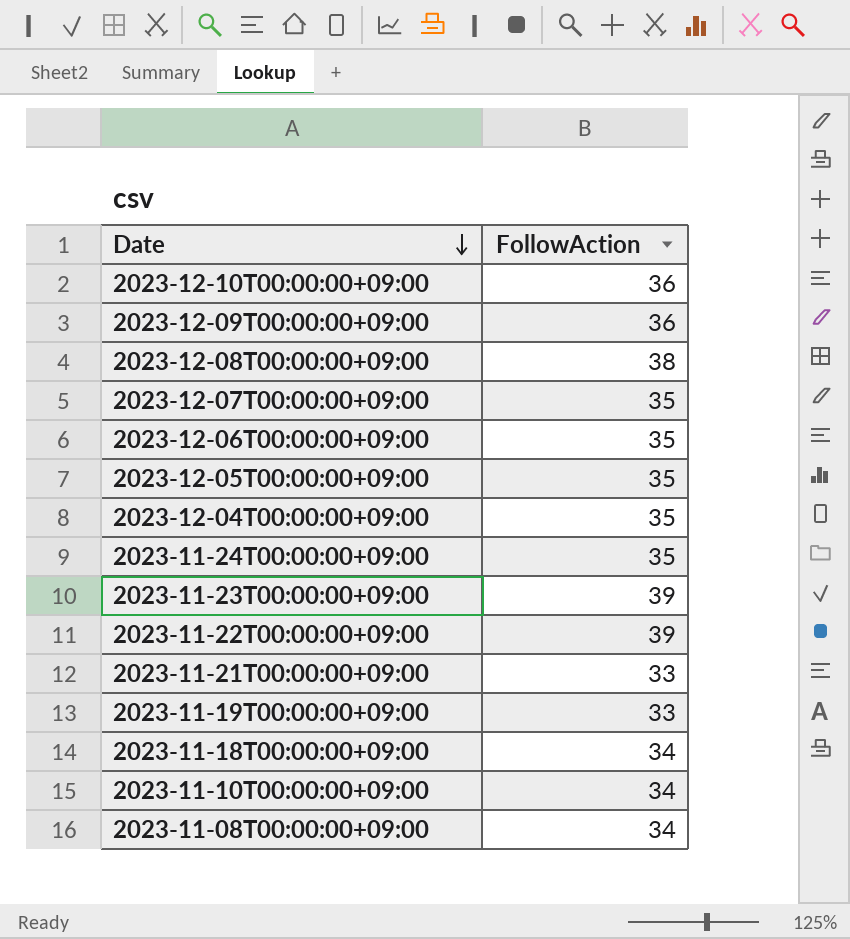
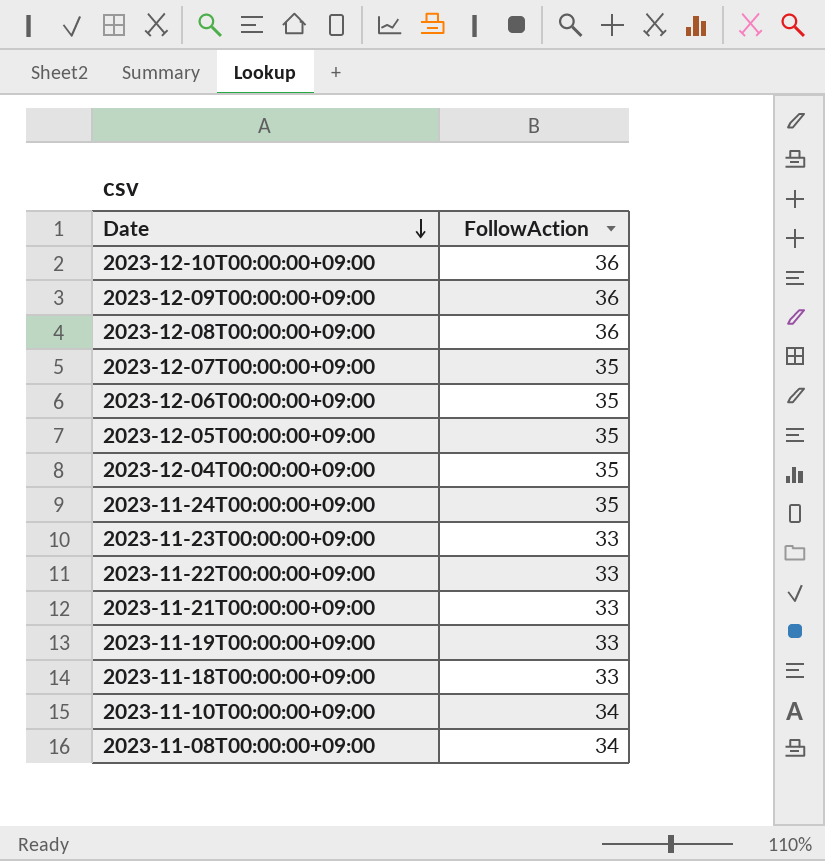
2023-12-08T00:00:00+09:00 | FollowAction: 38 -> 36
2023-11-23T00:00:00+09:00 | FollowAction: 39 -> 33
2023-11-22T00:00:00+09:00 | FollowAction: 39 -> 33
2023-11-18T00:00:00+09:00 | FollowAction: 34 -> 33

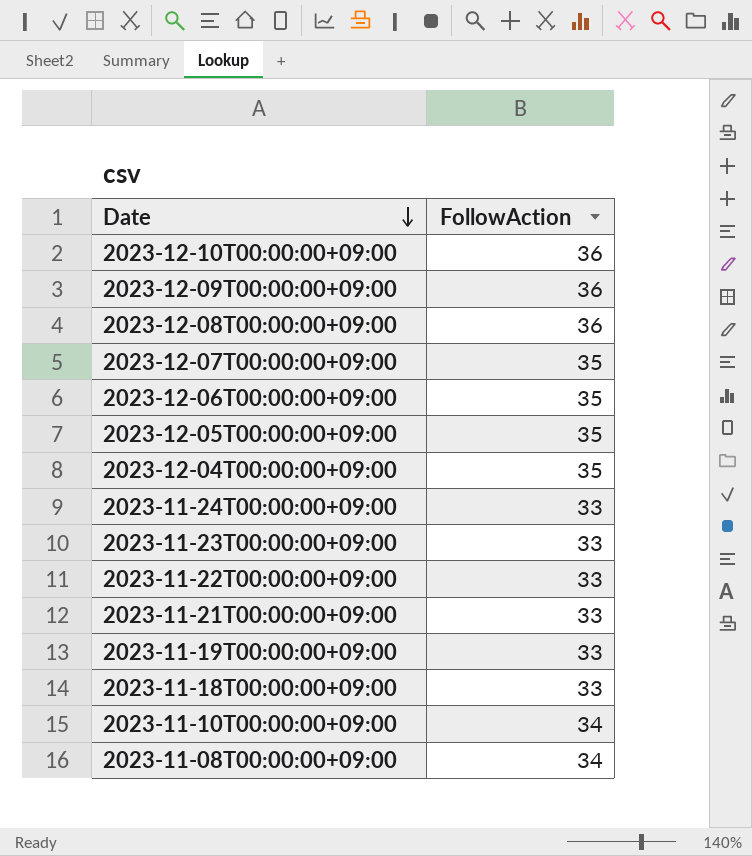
2023-11-24T00:00:00+09:00 | FollowAction: 35 -> 33

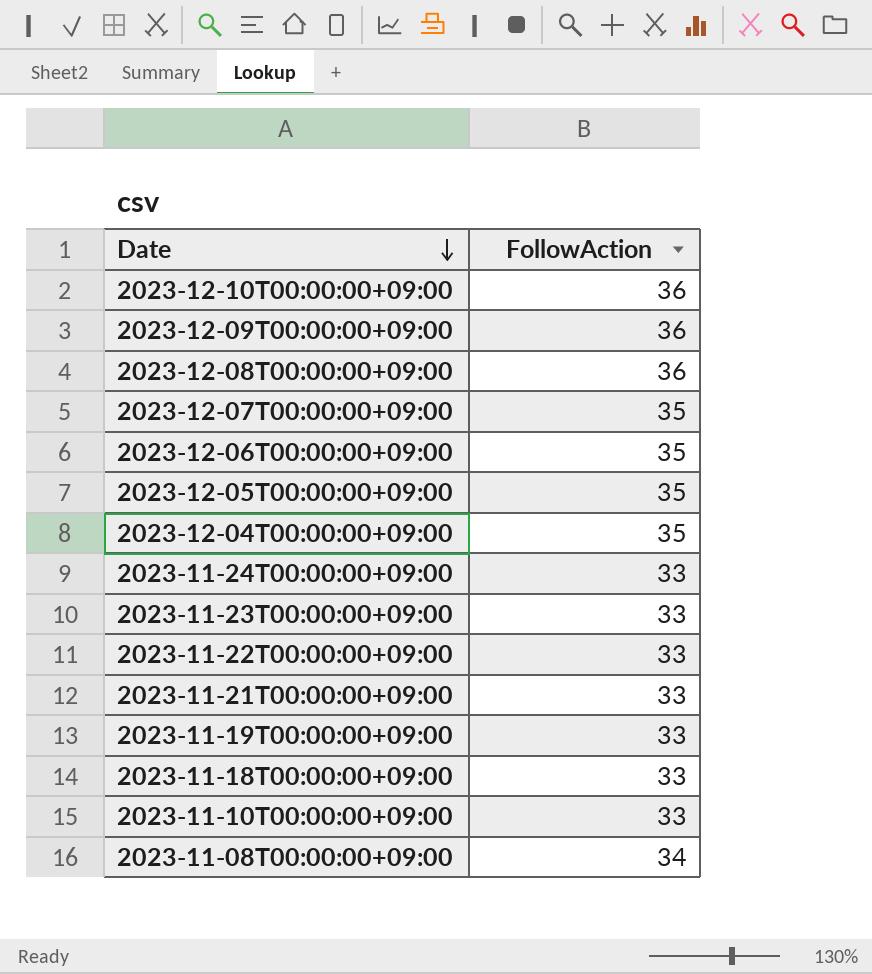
2023-11-10T00:00:00+09:00 | FollowAction: 34 -> 33

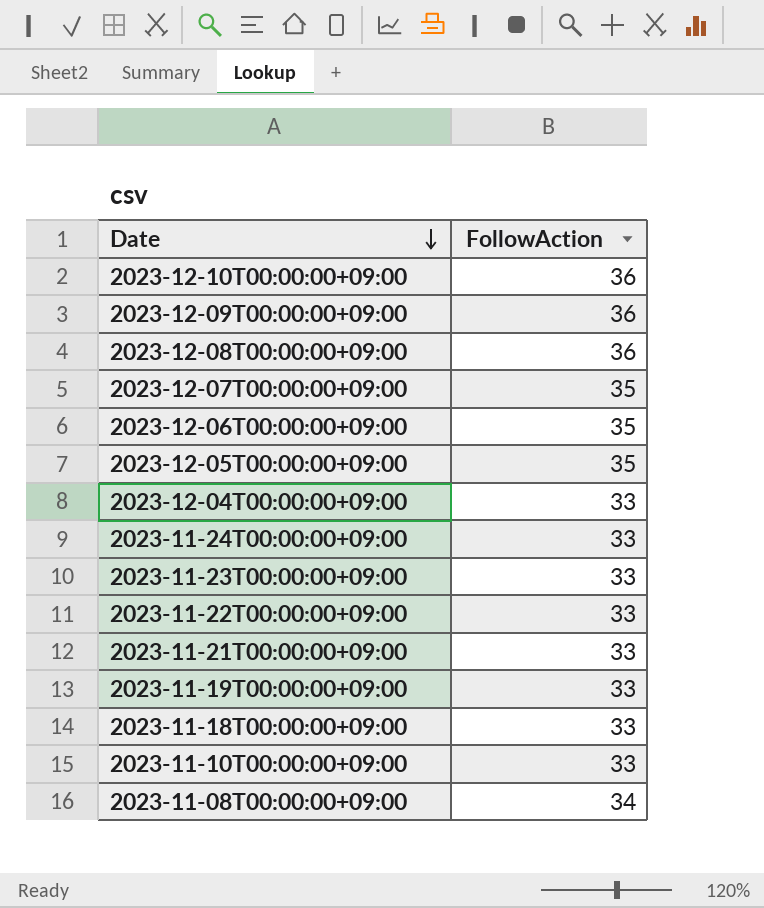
2023-12-04T00:00:00+09:00 | FollowAction: 35 -> 33

